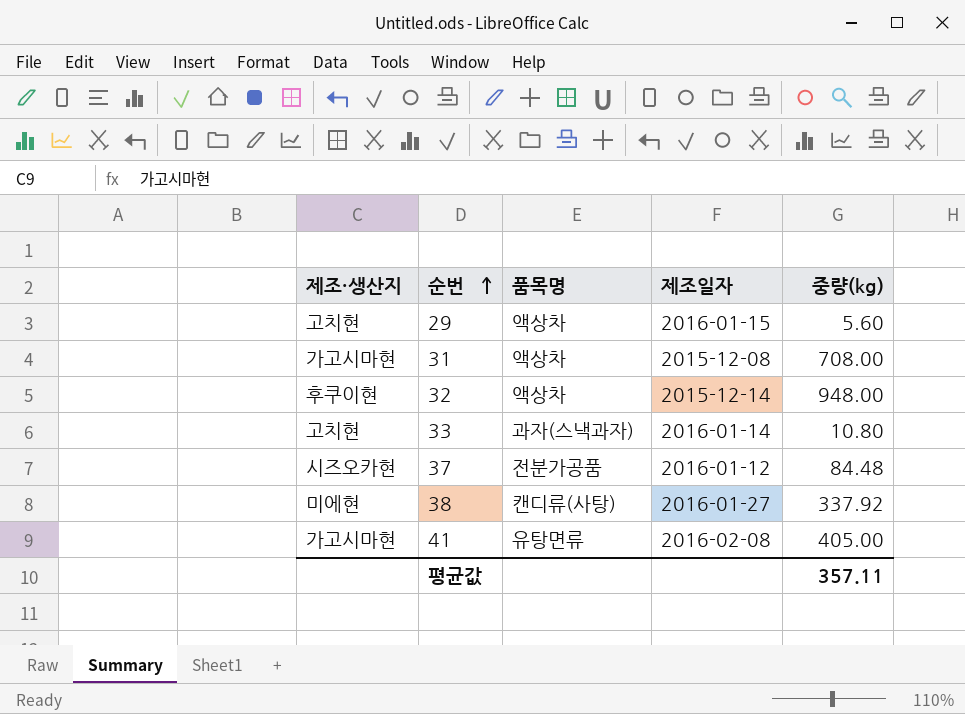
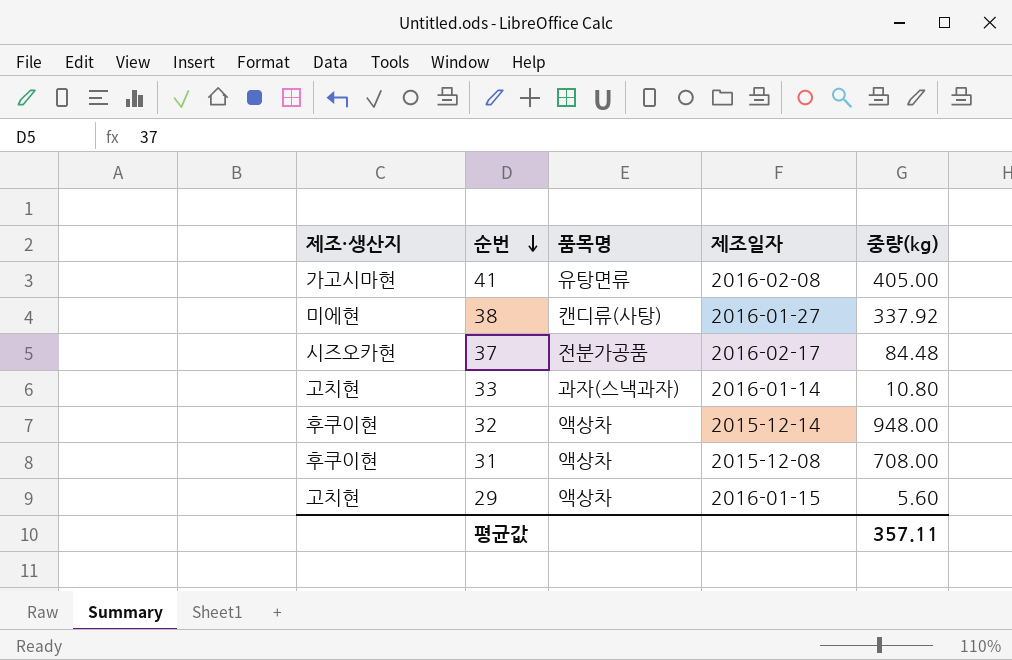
row order: 순번 ascending -> 순번 descending
37 | 제조일자: 2016-01-12 -> 2016-02-17
31 | 제조·생산지: 가고시마현 -> 후쿠이현

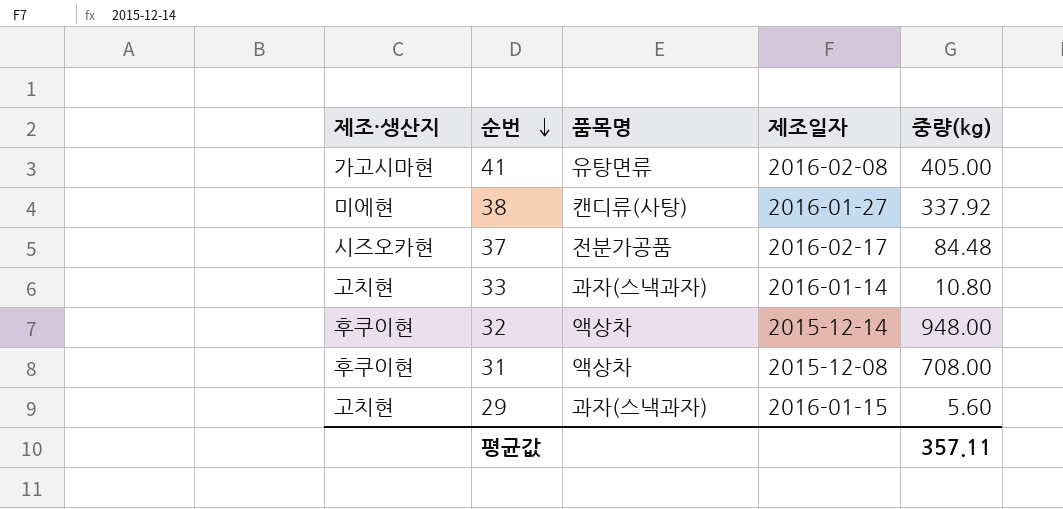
29 | 품목명: 액상차 -> 과자(스낵과자)

